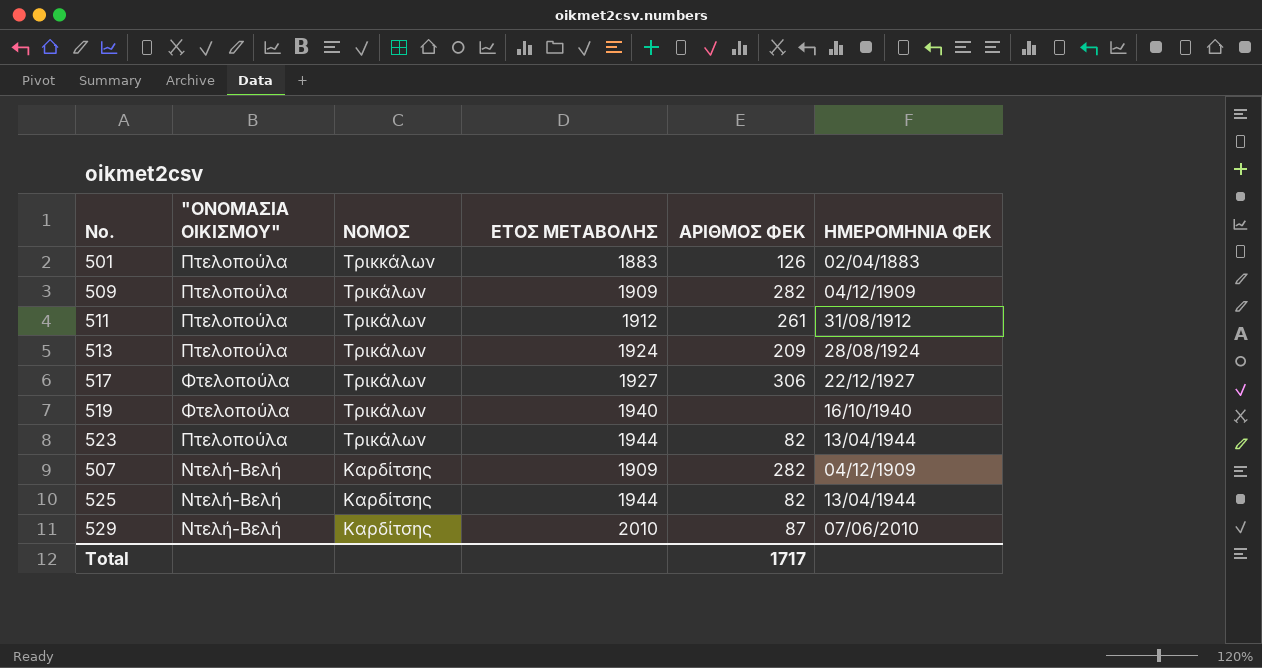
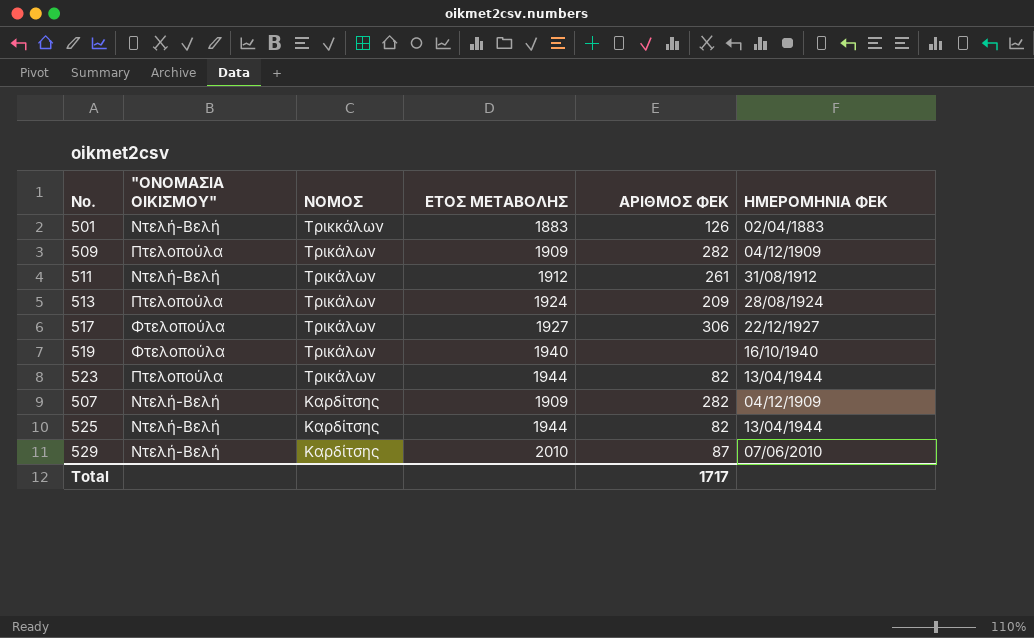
501 | "ΟΝΟΜΑΣΙΑ ΟΙΚΙΣΜΟΥ": Πτελοπούλα -> Ντελή-Βελή
511 | "ΟΝΟΜΑΣΙΑ ΟΙΚΙΣΜΟΥ": Πτελοπούλα -> Ντελή-Βελή

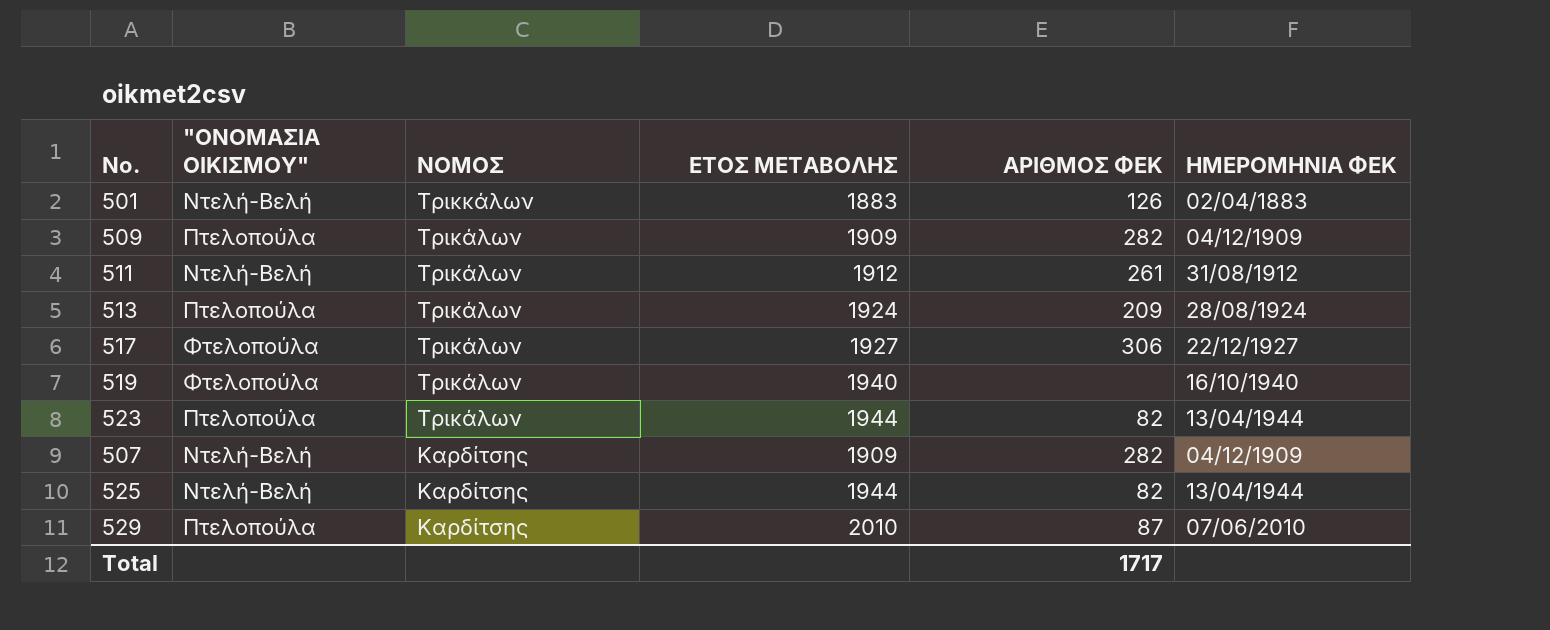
529 | "ΟΝΟΜΑΣΙΑ ΟΙΚΙΣΜΟΥ": Ντελή-Βελή -> Πτελοπούλα

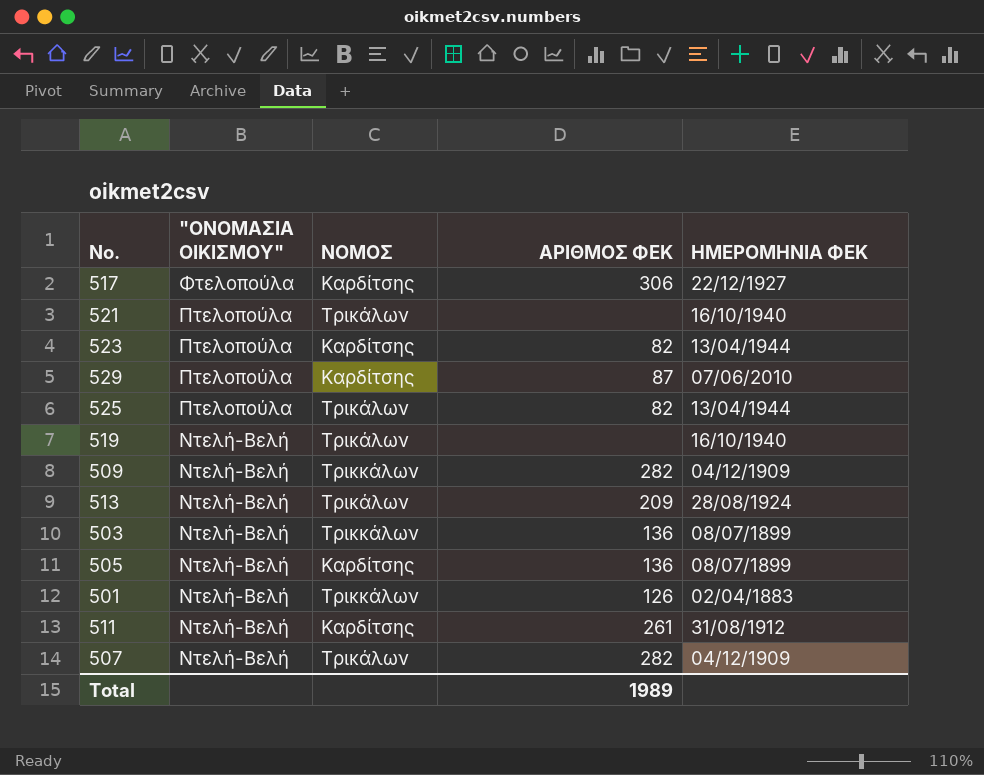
row order: ΝΟΜΟΣ descending -> "ΟΝΟΜΑΣΙΑ ΟΙΚΙΣΜΟΥ" descending
column ΕΤΟΣ ΜΕΤΑΒΟΛΗΣ | position: 4 -> none
517 | ΝΟΜΟΣ: Τρικάλων -> Καρδίτσης
row 521: none -> Πτελοπούλα | Τρικάλων | none | 16/10/1940
523 | ΝΟΜΟΣ: Τρικάλων -> Καρδίτσης
525 | "ΟΝΟΜΑΣΙΑ ΟΙΚΙΣΜΟΥ": Ντελή-Βελή -> Πτελοπούλα
525 | ΝΟΜΟΣ: Καρδίτσης -> Τρικάλων
519 | "ΟΝΟΜΑΣΙΑ ΟΙΚΙΣΜΟΥ": Φτελοπούλα -> Ντελή-Βελή
509 | "ΟΝΟΜΑΣΙΑ ΟΙΚΙΣΜΟΥ": Πτελοπούλα -> Ντελή-Βελή
509 | ΝΟΜΟΣ: Τρικάλων -> Τρικκάλων
513 | "ΟΝΟΜΑΣΙΑ ΟΙΚΙΣΜΟΥ": Πτελοπούλα -> Ντελή-Βελή
row 503: none -> Ντελή-Βελή | Τρικκάλων | 136 | 08/07/1899
row 505: none -> Ντελή-Βελή | Καρδίτσης | 136 | 08/07/1899
511 | ΝΟΜΟΣ: Τρικάλων -> Καρδίτσης
507 | ΝΟΜΟΣ: Καρδίτσης -> Τρικάλων
Total | ΑΡΙΘΜΟΣ ΦΕΚ: 1717 -> 1989

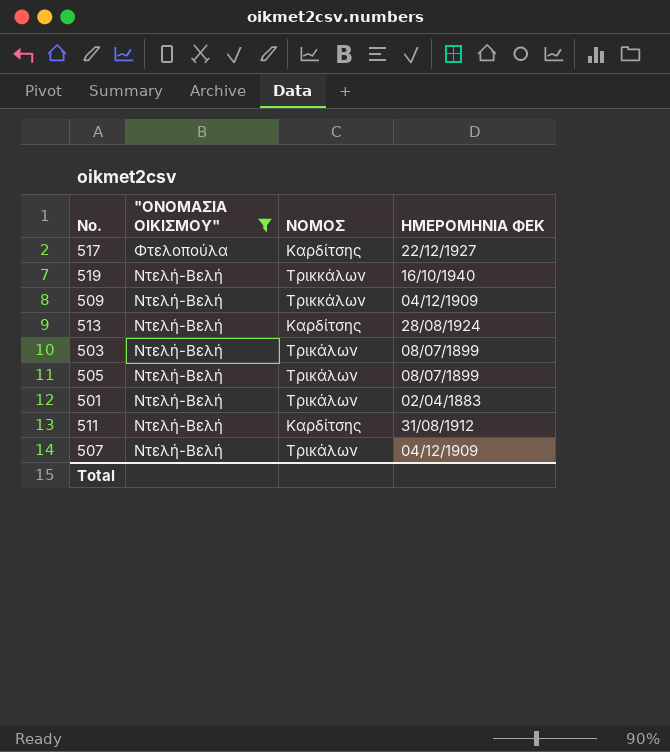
filter: none -> "ΟΝΟΜΑΣΙΑ ΟΙΚΙΣΜΟΥ" != Πτελοπούλα
column ΑΡΙΘΜΟΣ ΦΕΚ | position: 4 -> none
519 | ΝΟΜΟΣ: Τρικάλων -> Τρικκάλων
513 | ΝΟΜΟΣ: Τρικάλων -> Καρδίτσης
503 | ΝΟΜΟΣ: Τρικκάλων -> Τρικάλων
505 | ΝΟΜΟΣ: Καρδίτσης -> Τρικάλων
501 | ΝΟΜΟΣ: Τρικκάλων -> Τρικάλων

